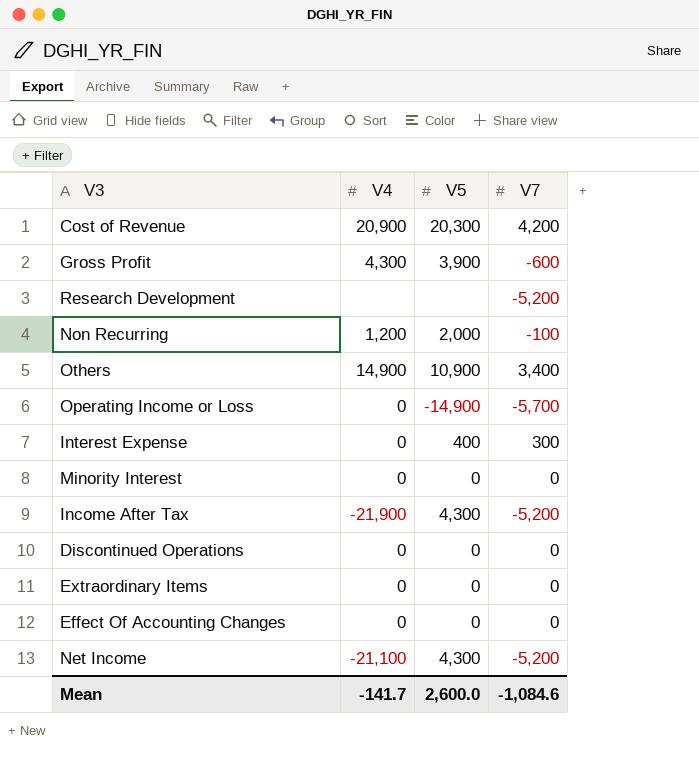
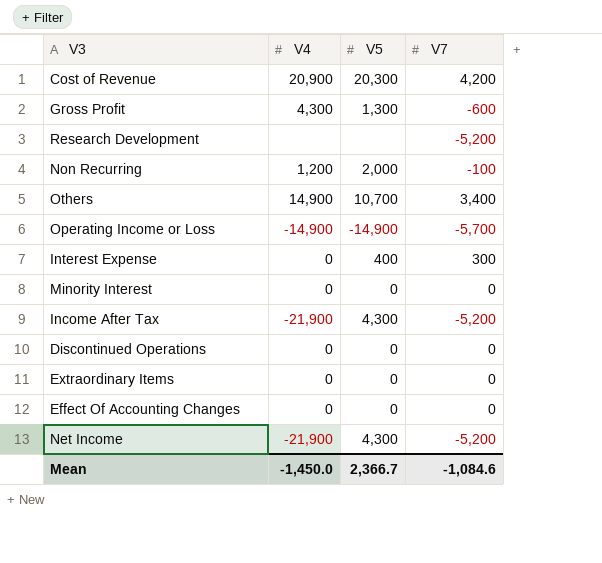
Gross Profit | V5: 3,900 -> 1,300
Others | V5: 10,900 -> 10,700
Operating Income or Loss | V4: 0 -> -14,900
Net Income | V4: -21,100 -> -21,900
Mean | V4: -141.7 -> -1,450.0
Mean | V5: 2,600.0 -> 2,366.7

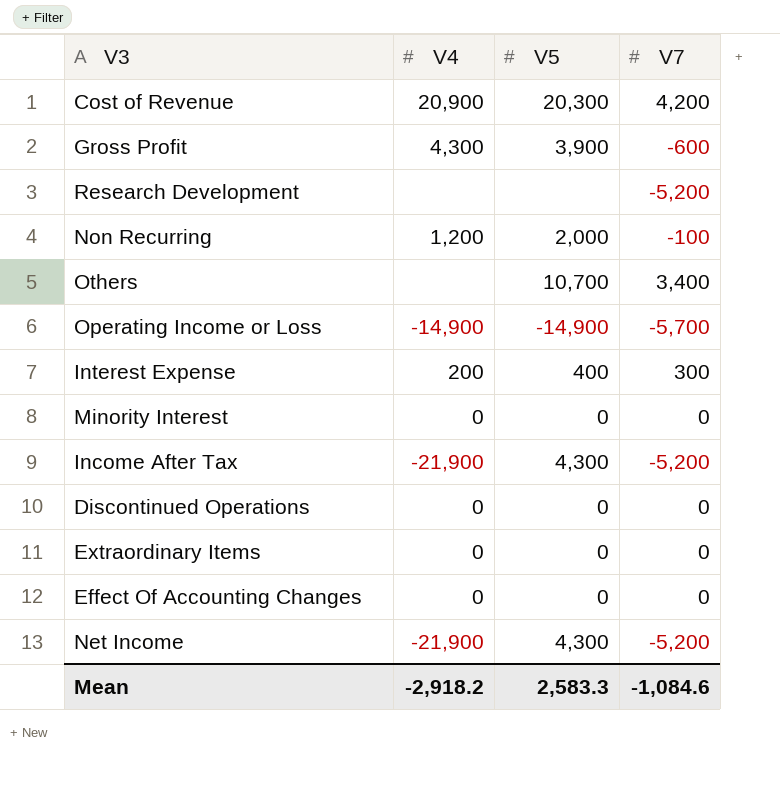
Gross Profit | V5: 1,300 -> 3,900
Others | V4: 14,900 -> none
Interest Expense | V4: 0 -> 200
Mean | V4: -1,450.0 -> -2,918.2
Mean | V5: 2,366.7 -> 2,583.3

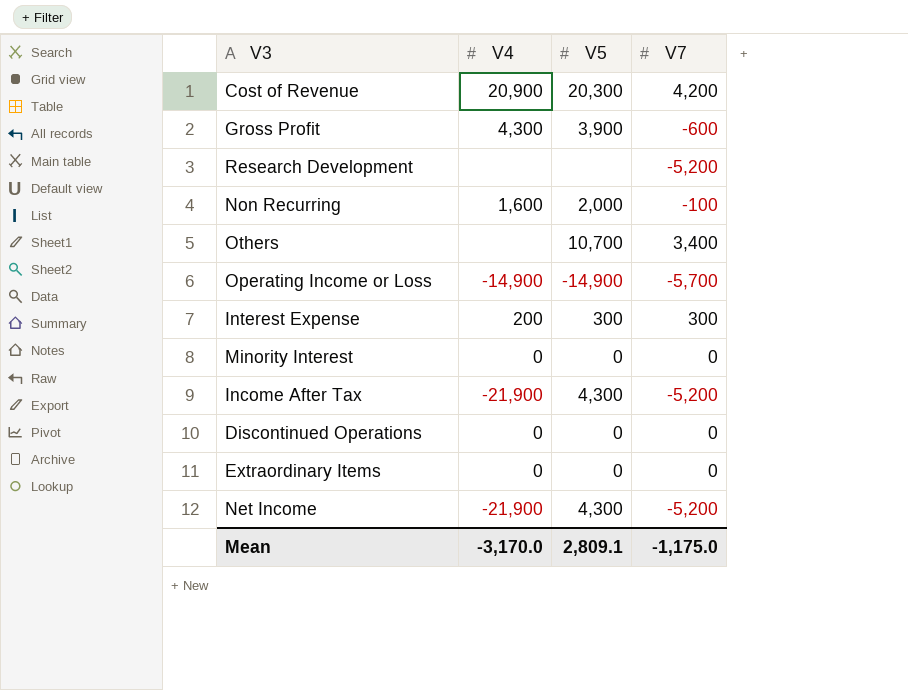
row Effect Of Accounting Changes: 0 | 0 | 0 -> none
Non Recurring | V4: 1,200 -> 1,600
Interest Expense | V5: 400 -> 300
Mean | V4: -2,918.2 -> -3,170.0
Mean | V5: 2,583.3 -> 2,809.1
Mean | V7: -1,084.6 -> -1,175.0

